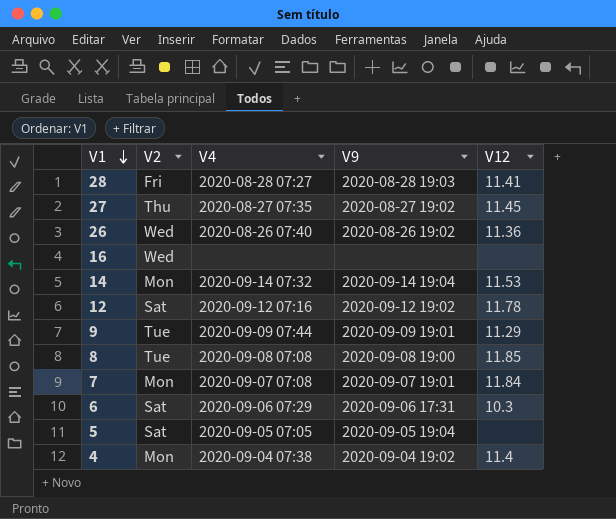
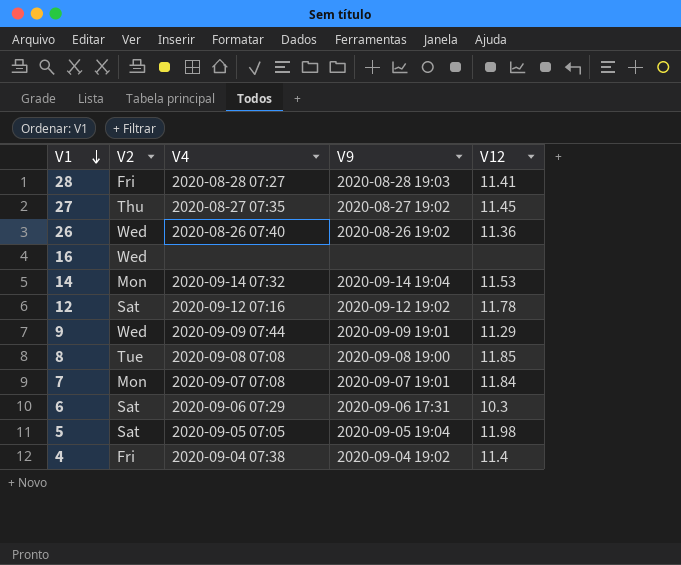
9 | V2: Tue -> Wed
5 | V12: none -> 11.98
4 | V2: Mon -> Fri

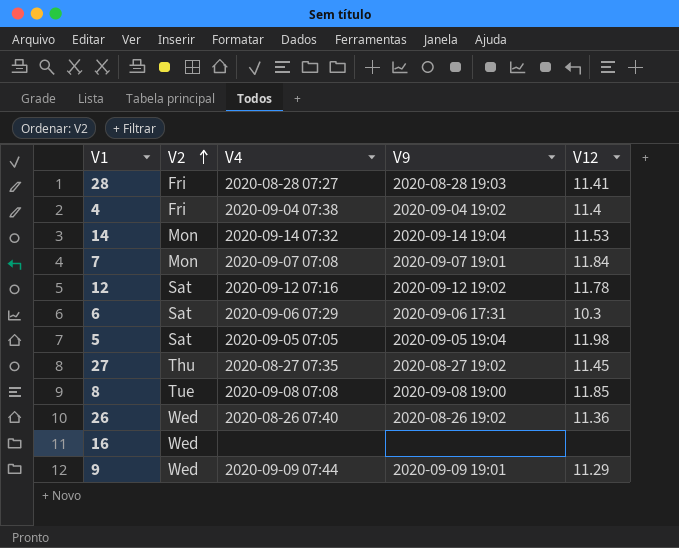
row order: V1 descending -> V2 ascending

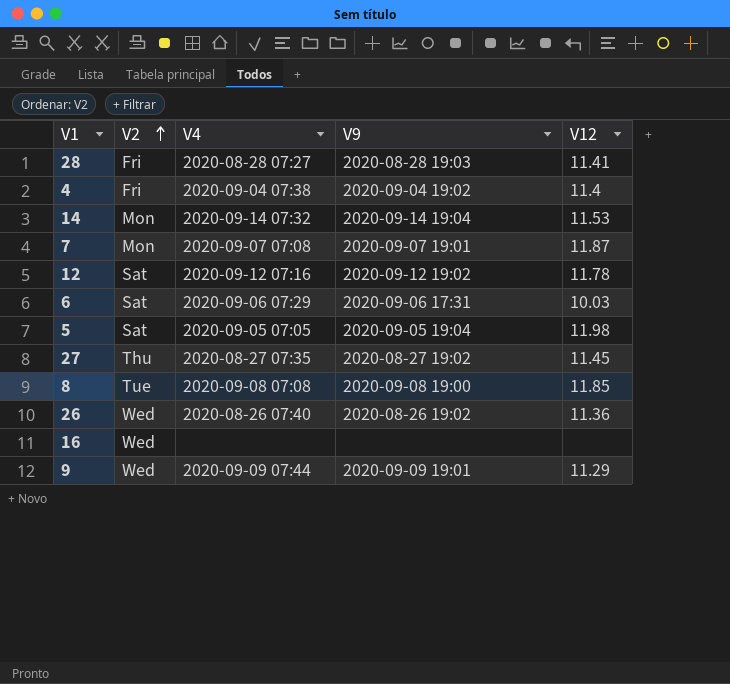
7 | V12: 11.84 -> 11.87
6 | V12: 10.3 -> 10.03

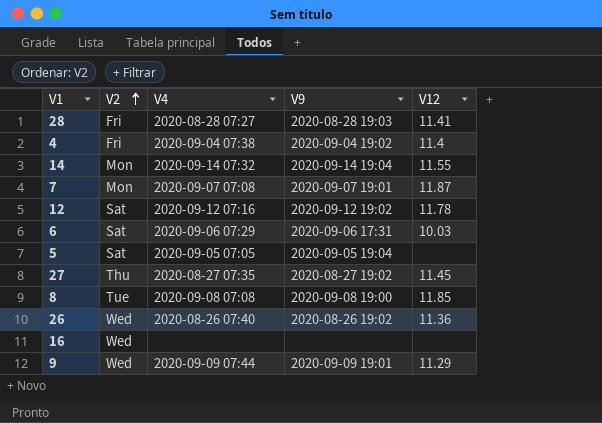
14 | V12: 11.53 -> 11.55
5 | V12: 11.98 -> none

